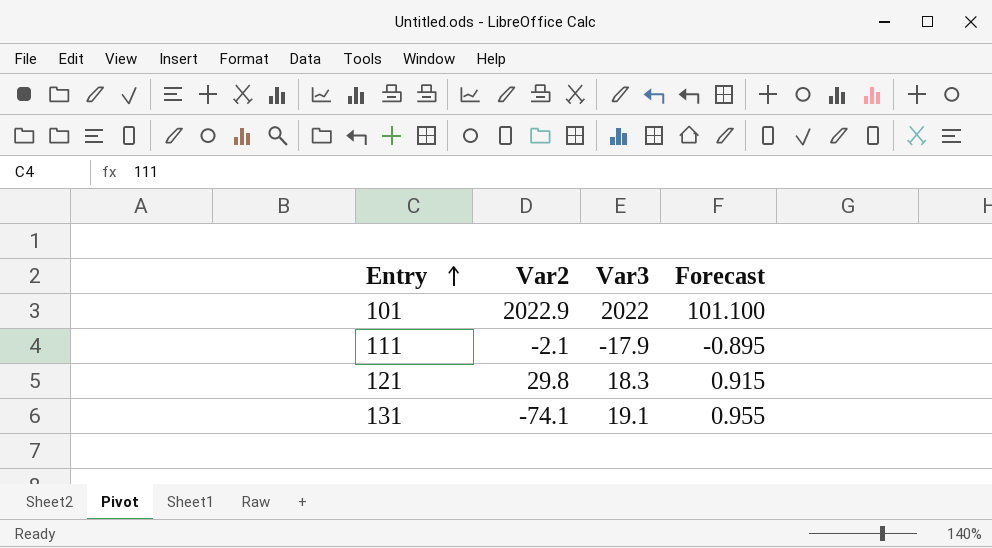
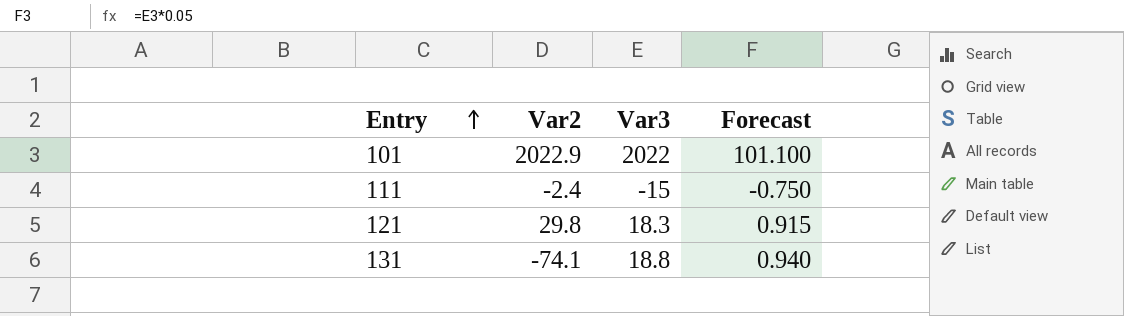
111 | Var2: -2.1 -> -2.4
111 | Var3: -17.9 -> -15
111 | Forecast: -0.895 -> -0.750
131 | Var3: 19.1 -> 18.8
131 | Forecast: 0.955 -> 0.940

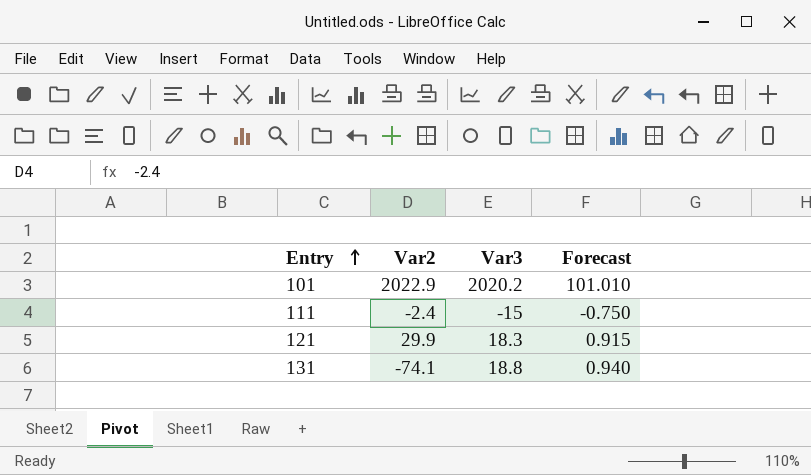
101 | Var3: 2022 -> 2020.2
101 | Forecast: 101.100 -> 101.010
121 | Var2: 29.8 -> 29.9

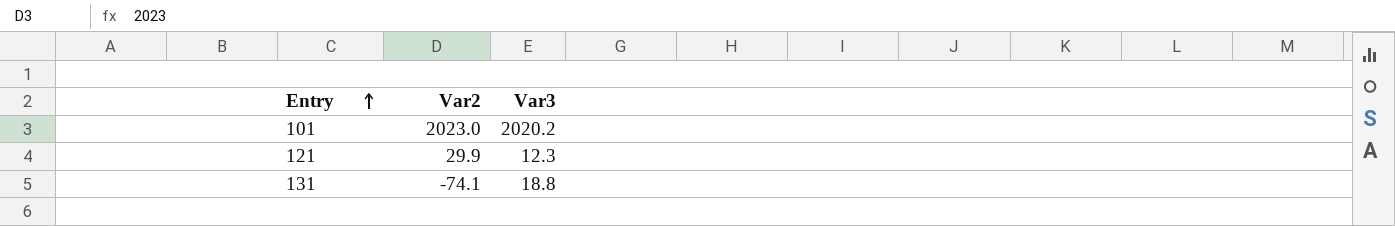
column Forecast | formula: [Var3] * 0.05 -> none
row 111: -2.4 | -15 | -0.750 -> none
101 | Var2: 2022.9 -> 2023.0
121 | Var3: 18.3 -> 12.3

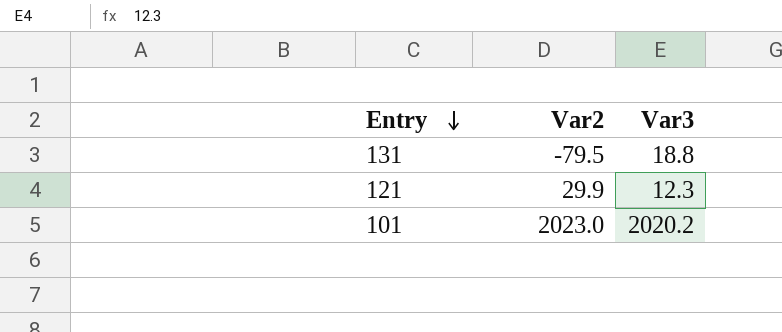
row order: Entry ascending -> Entry descending
131 | Var2: -74.1 -> -79.5

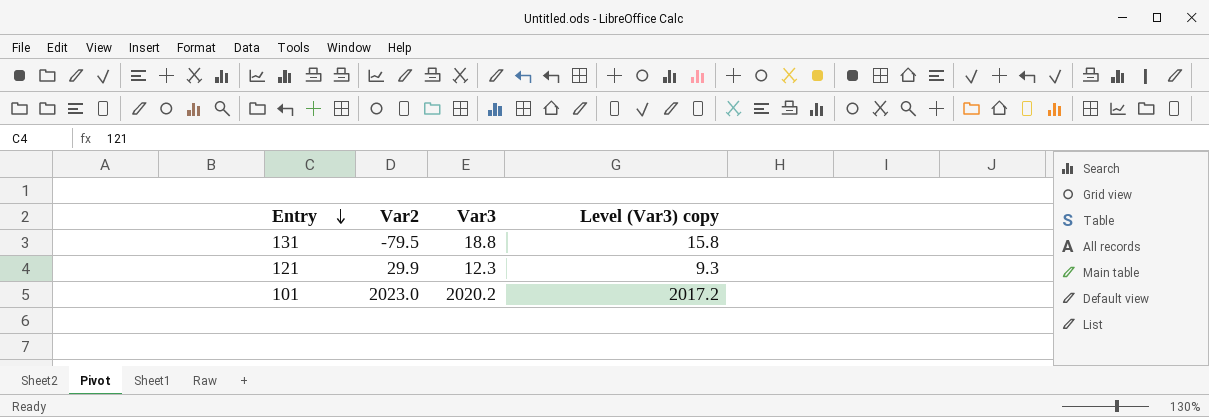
column Level (Var3) copy | formula: none -> [Var3] - 3

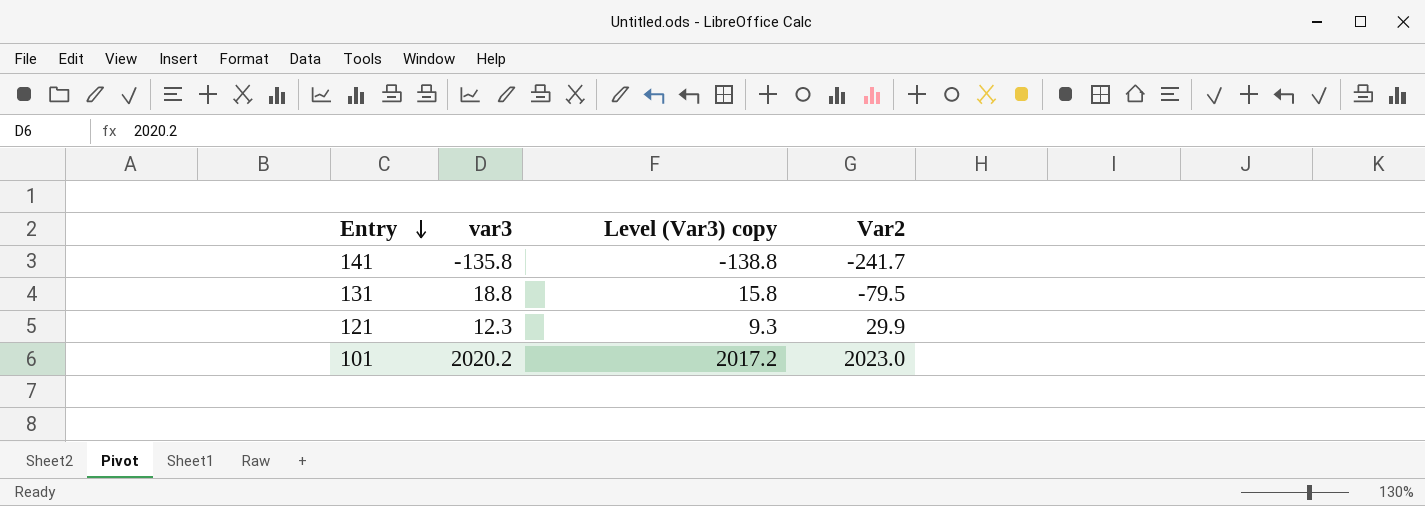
column name: Var3 -> var3
column Var2 | position: 2 -> 4
row 141: none -> -135.8 | -138.8 | -241.7

